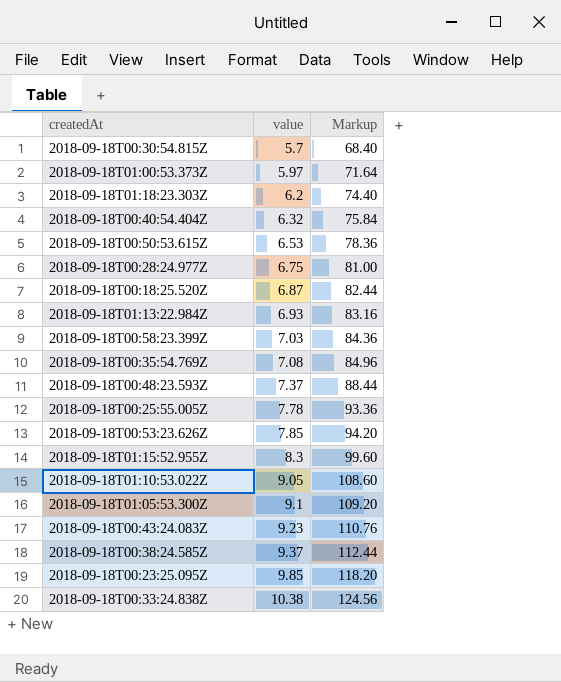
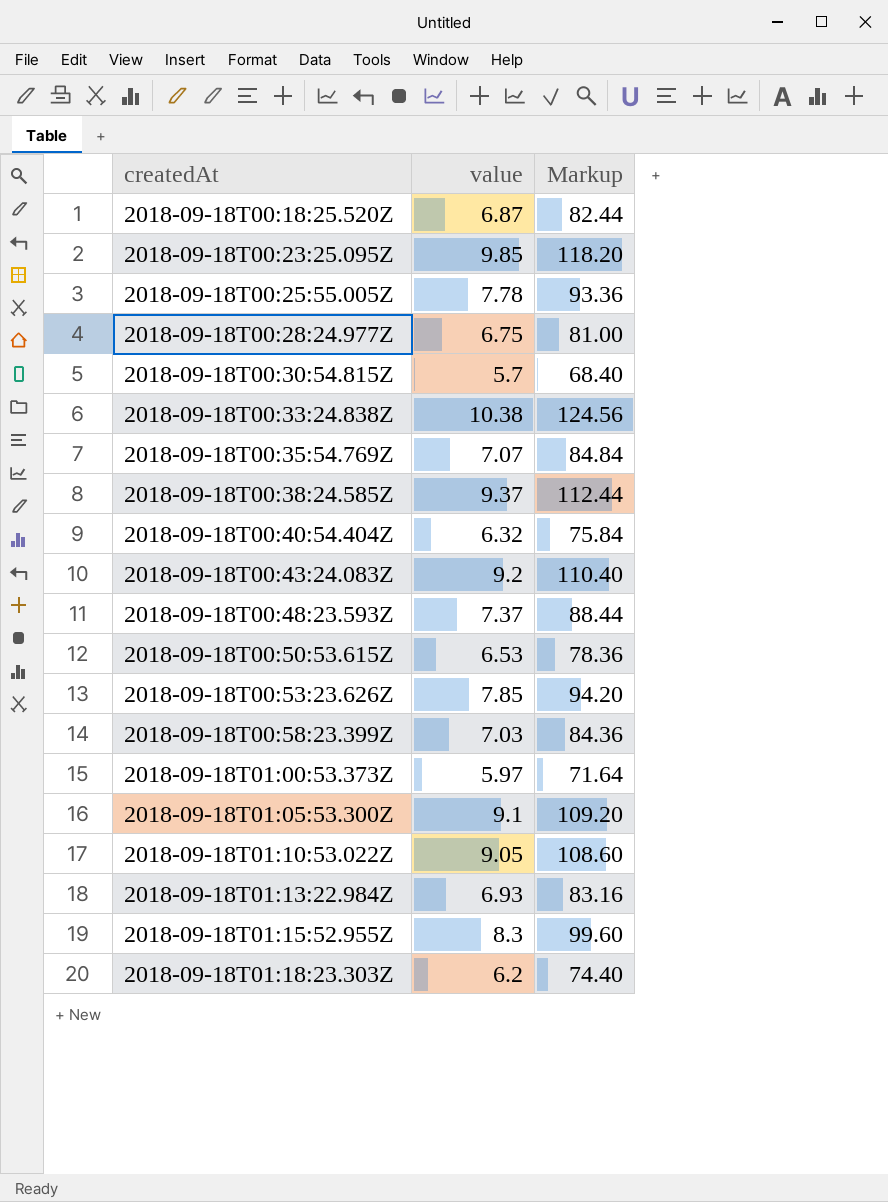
row order: value ascending -> createdAt ascending
2018-09-18T00:35:54.769Z | value: 7.08 -> 7.07
2018-09-18T00:35:54.769Z | Markup: 84.96 -> 84.84
2018-09-18T00:43:24.083Z | value: 9.23 -> 9.2
2018-09-18T00:43:24.083Z | Markup: 110.76 -> 110.40

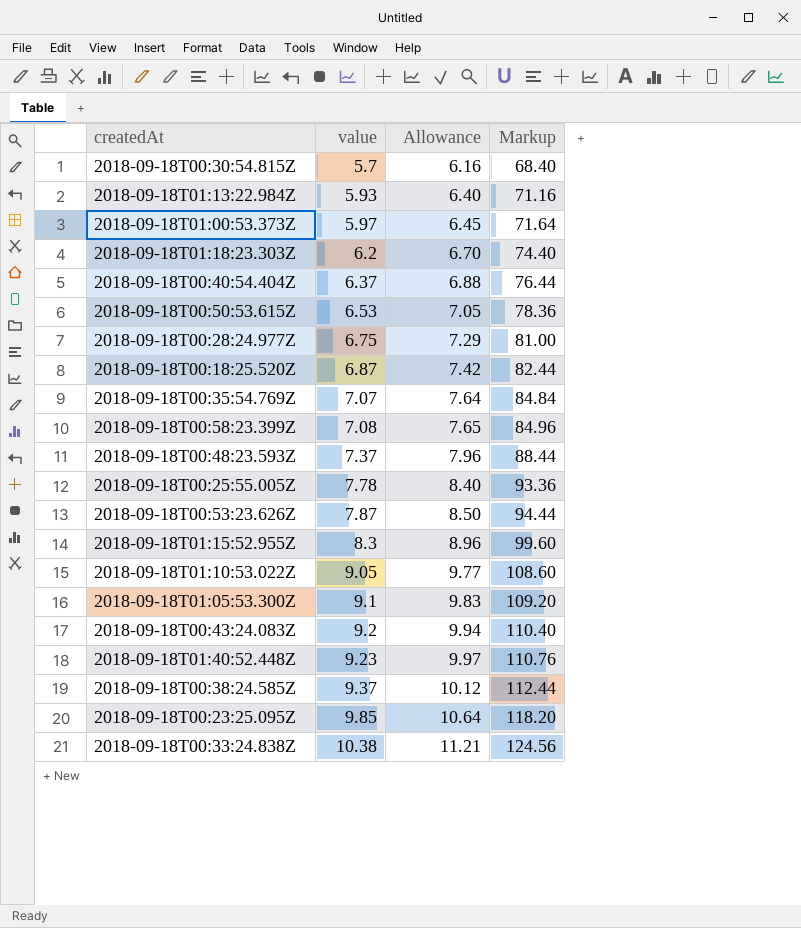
row order: createdAt ascending -> value ascending
column Allowance | formula: none -> [value] * 1.08
2018-09-18T01:13:22.984Z | value: 6.93 -> 5.93
2018-09-18T01:13:22.984Z | Markup: 83.16 -> 71.16
2018-09-18T00:40:54.404Z | value: 6.32 -> 6.37
2018-09-18T00:40:54.404Z | Markup: 75.84 -> 76.44
2018-09-18T00:58:23.399Z | value: 7.03 -> 7.08
2018-09-18T00:58:23.399Z | Markup: 84.36 -> 84.96
2018-09-18T00:53:23.626Z | value: 7.85 -> 7.87
2018-09-18T00:53:23.626Z | Markup: 94.20 -> 94.44
row 2018-09-18T01:40:52.448Z: none -> 9.23 | 9.97 | 110.76

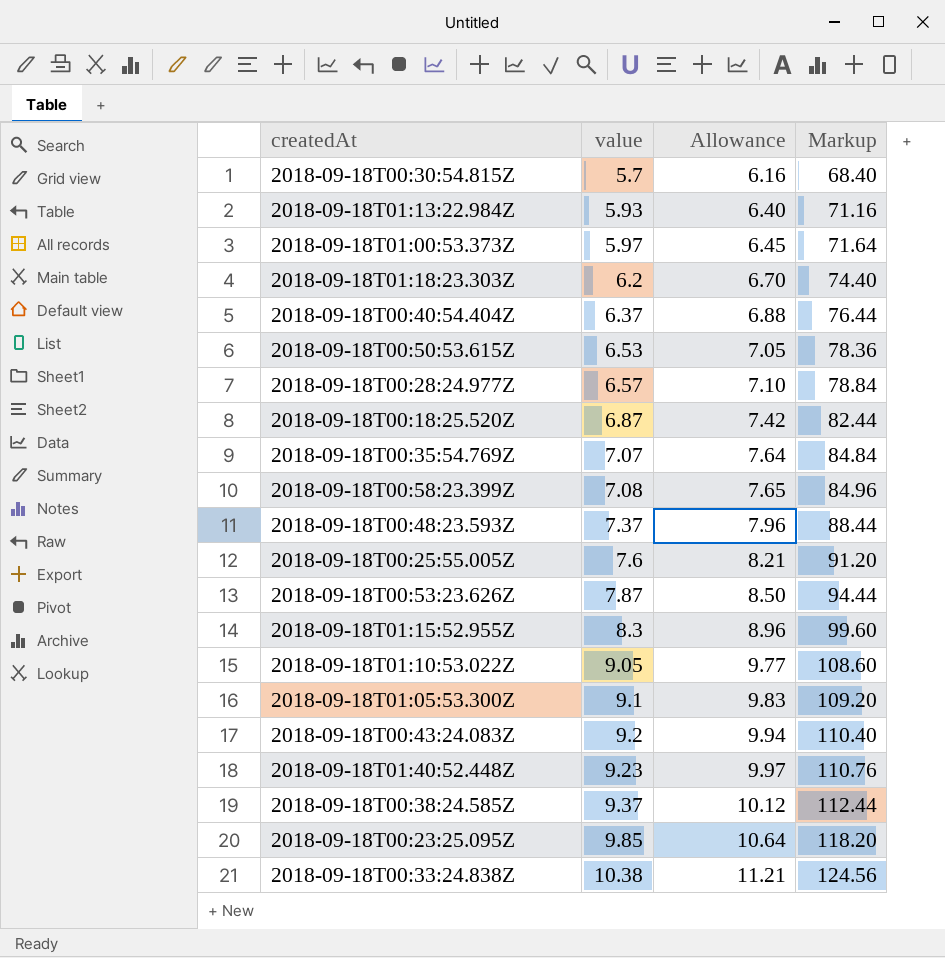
2018-09-18T00:28:24.977Z | value: 6.75 -> 6.57
2018-09-18T00:28:24.977Z | Allowance: 7.29 -> 7.10
2018-09-18T00:28:24.977Z | Markup: 81.00 -> 78.84
2018-09-18T00:25:55.005Z | value: 7.78 -> 7.6
2018-09-18T00:25:55.005Z | Allowance: 8.40 -> 8.21
2018-09-18T00:25:55.005Z | Markup: 93.36 -> 91.20

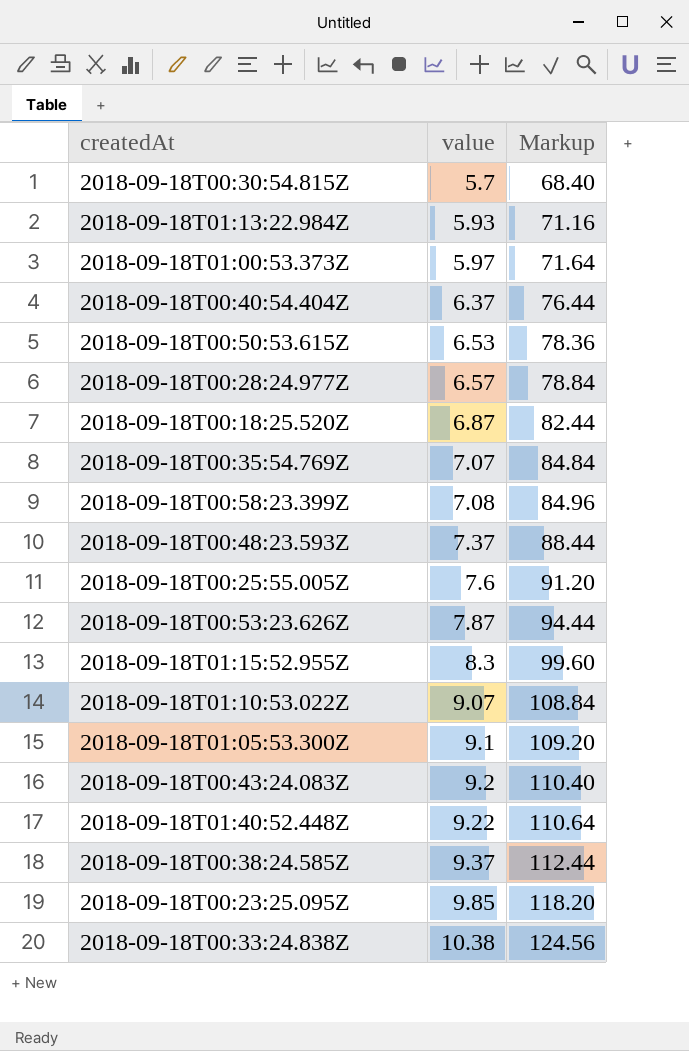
column Allowance | formula: [value] * 1.08 -> none
row 2018-09-18T01:18:23.303Z: 6.2 | 6.70 | 74.40 -> none
2018-09-18T01:10:53.022Z | value: 9.05 -> 9.07
2018-09-18T01:10:53.022Z | Markup: 108.60 -> 108.84
2018-09-18T01:40:52.448Z | value: 9.23 -> 9.22
2018-09-18T01:40:52.448Z | Markup: 110.76 -> 110.64

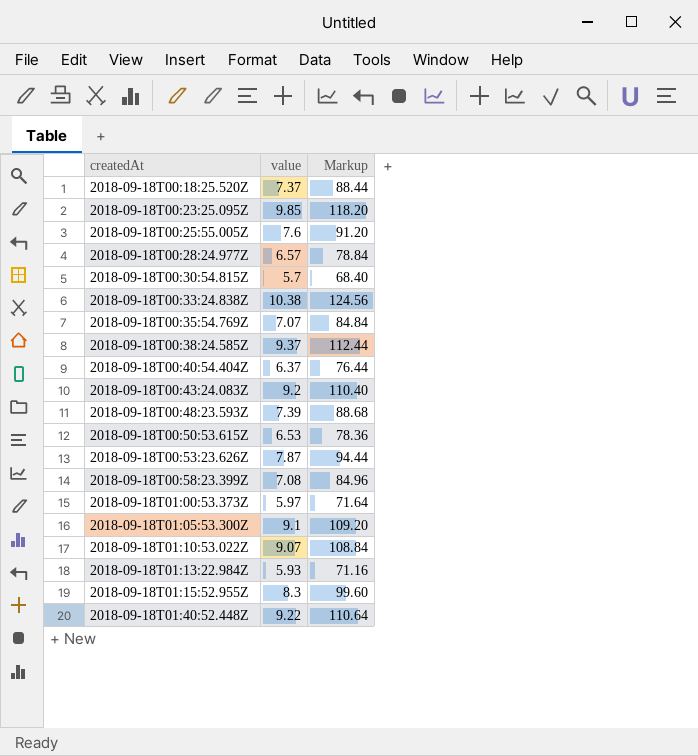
row order: value ascending -> createdAt ascending
2018-09-18T00:18:25.520Z | value: 6.87 -> 7.37
2018-09-18T00:18:25.520Z | Markup: 82.44 -> 88.44
2018-09-18T00:48:23.593Z | value: 7.37 -> 7.39
2018-09-18T00:48:23.593Z | Markup: 88.44 -> 88.68

